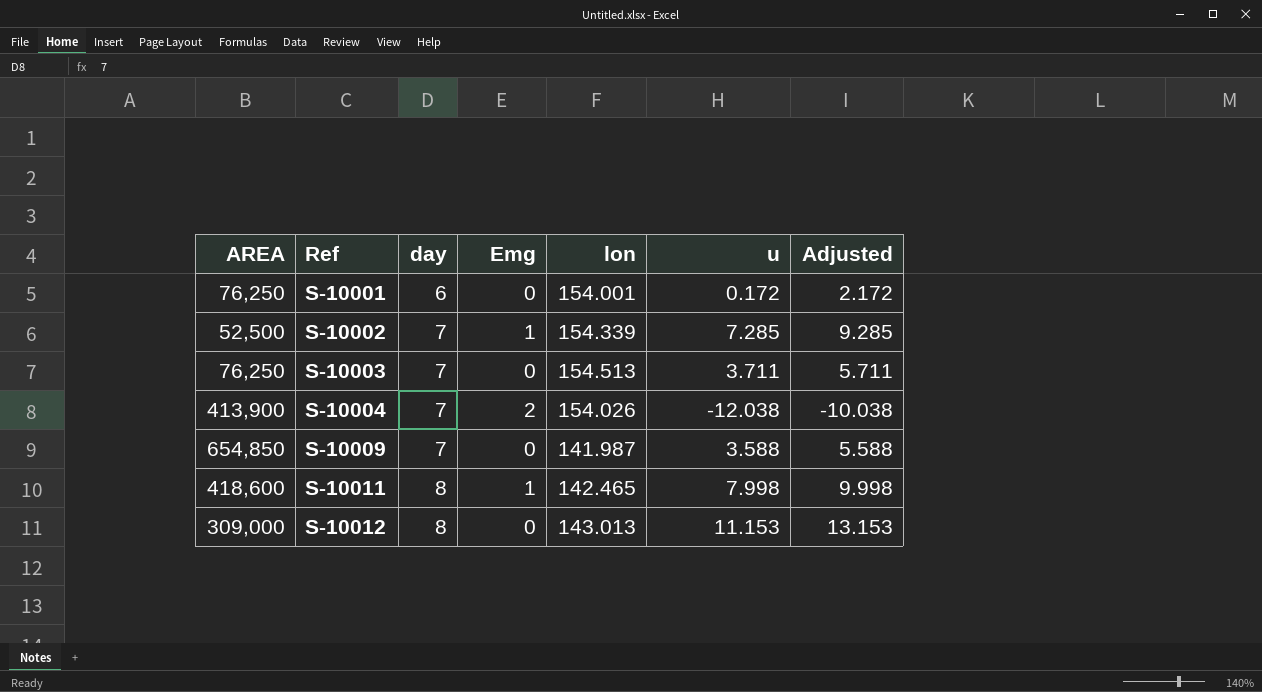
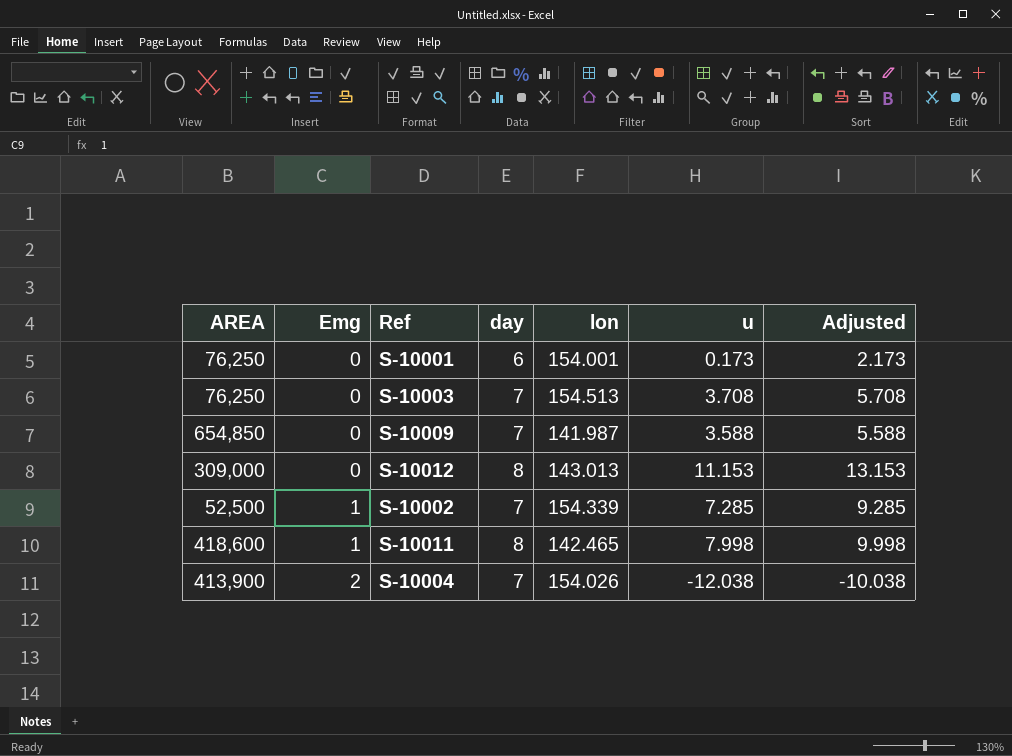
row order: Ref ascending -> Emg ascending
column Emg | position: 4 -> 2
S-10001 | u: 0.172 -> 0.173
S-10001 | Adjusted: 2.172 -> 2.173
S-10003 | u: 3.711 -> 3.708
S-10003 | Adjusted: 5.711 -> 5.708

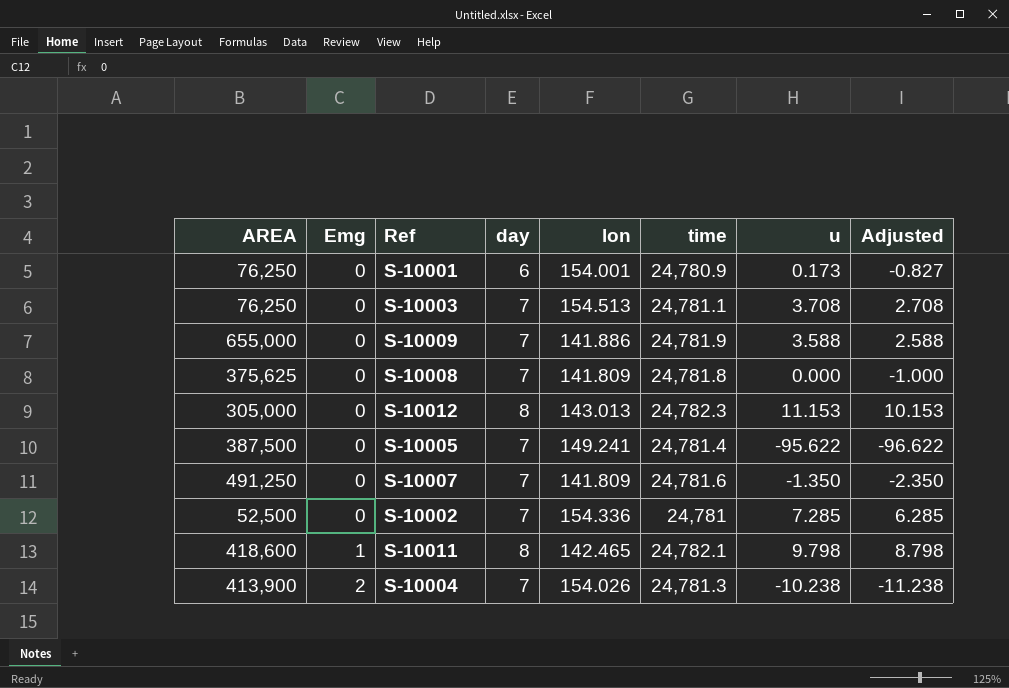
column time | position: none -> 6
column Adjusted | formula: [u] + 2 -> [u] - 1
S-10009 | AREA: 654,850 -> 655,000
S-10009 | lon: 141.987 -> 141.886
row S-10008: none -> 375,625 | 0 | 7 | 141.809 | 24,781.8 | 0.000 | -1.000
S-10012 | AREA: 309,000 -> 305,000
row S-10005: none -> 387,500 | 0 | 7 | 149.241 | 24,781.4 | -95.622 | -96.622
row S-10007: none -> 491,250 | 0 | 7 | 141.809 | 24,781.6 | -1.350 | -2.350
S-10002 | Emg: 1 -> 0
S-10002 | lon: 154.339 -> 154.336
S-10011 | u: 7.998 -> 9.798
S-10004 | u: -12.038 -> -10.238

